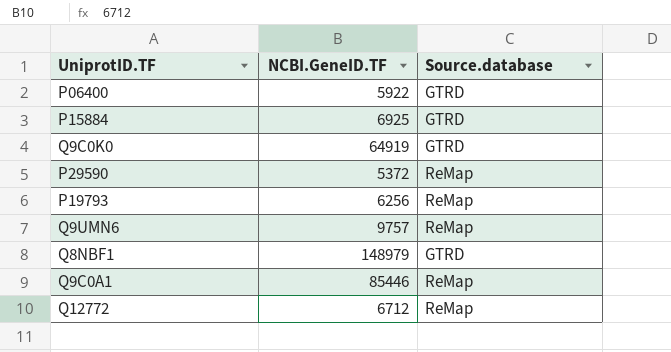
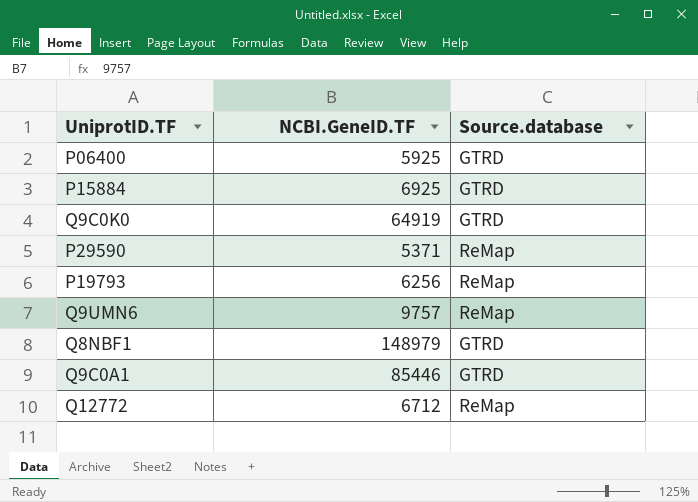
P06400 | NCBI.GeneID.TF: 5922 -> 5925
P29590 | NCBI.GeneID.TF: 5372 -> 5371
Q9C0A1 | Source.database: ReMap -> GTRD

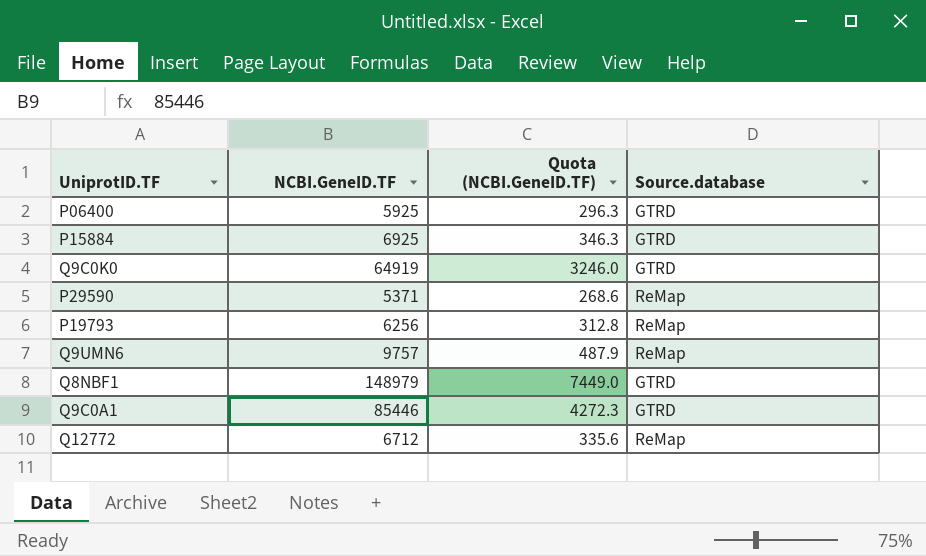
column Quota (NCBI.GeneID.TF) | formula: none -> [NCBI.GeneID.TF] * 0.05

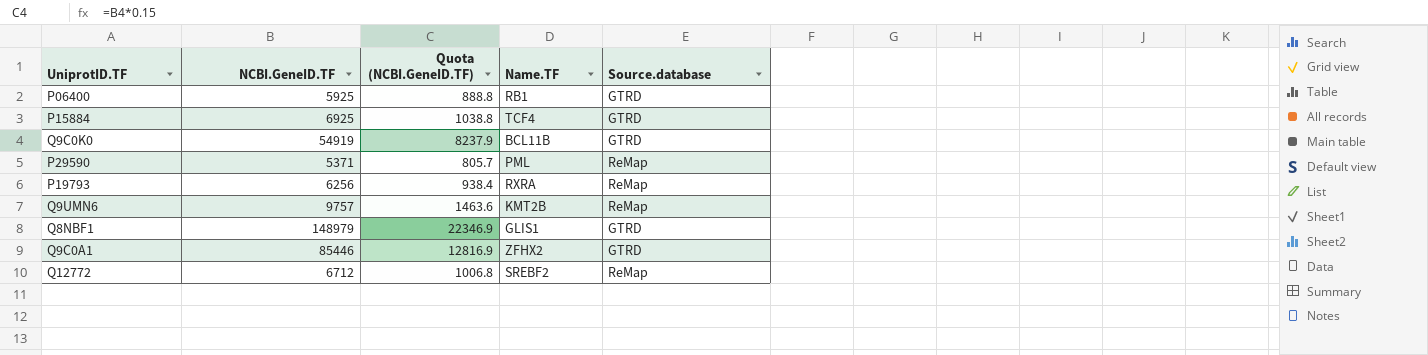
column Quota (NCBI.GeneID.TF) | formula: [NCBI.GeneID.TF] * 0.05 -> [NCBI.GeneID.TF] * 0.15
column Name.TF | position: none -> 4
Q9C0K0 | NCBI.GeneID.TF: 64919 -> 54919

